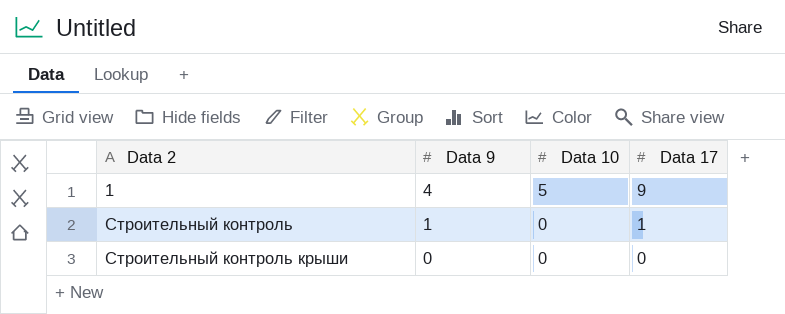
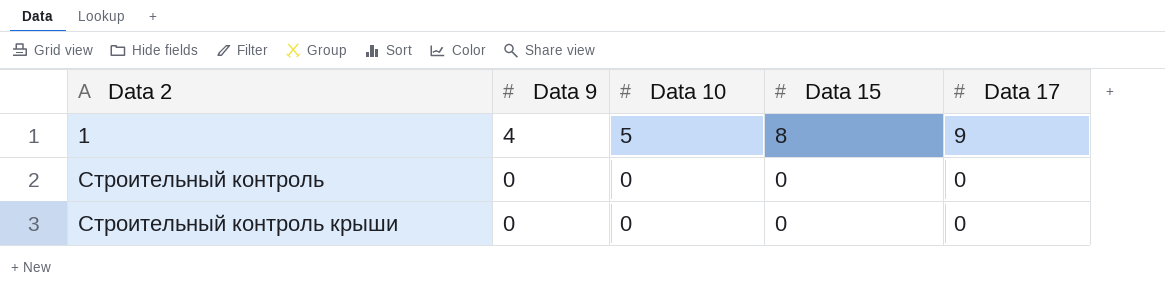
column Data 15 | position: none -> 4
Строительный контроль | Data 9: 1 -> 0
Строительный контроль | Data 17: 1 -> 0

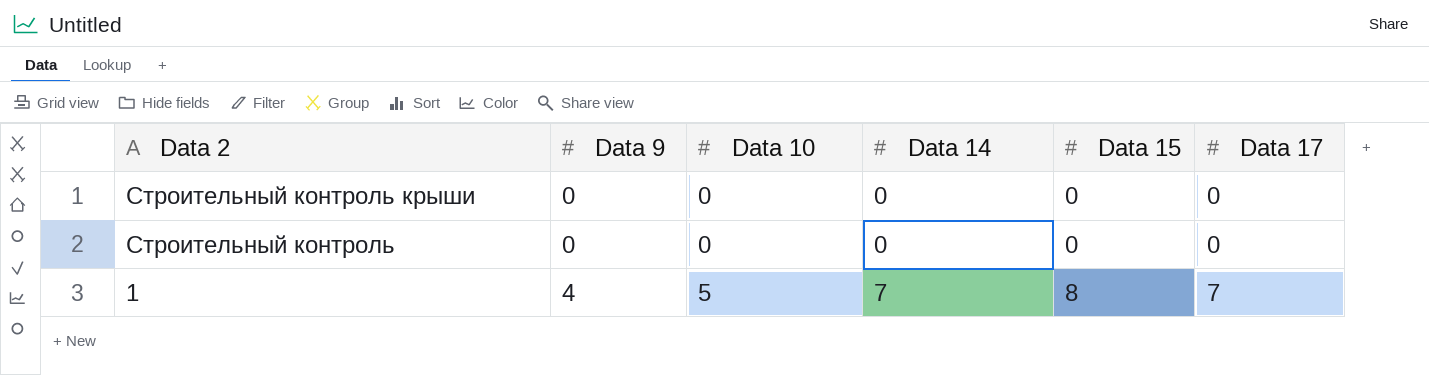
row order: Data 2 ascending -> Data 2 descending
column Data 14 | position: none -> 4
1 | Data 17: 9 -> 7

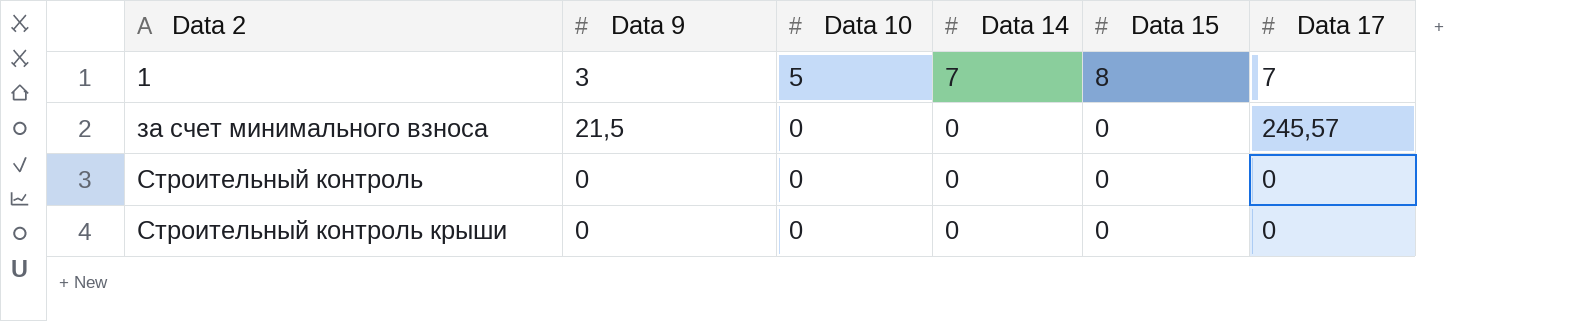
row order: Data 2 descending -> Data 2 ascending
1 | Data 9: 4 -> 3
row за счет минимального взноса: none -> 21,5 | 0 | 0 | 0 | 245,57

